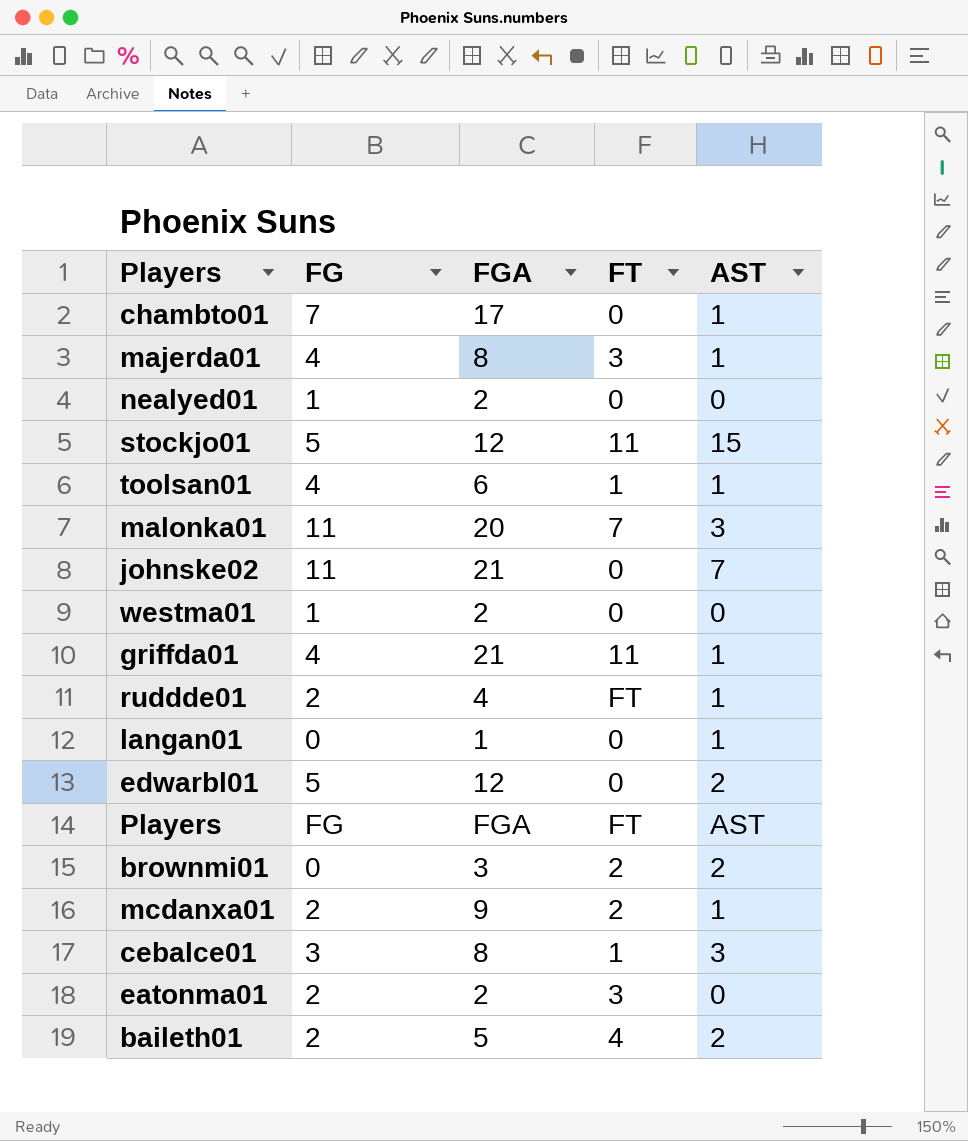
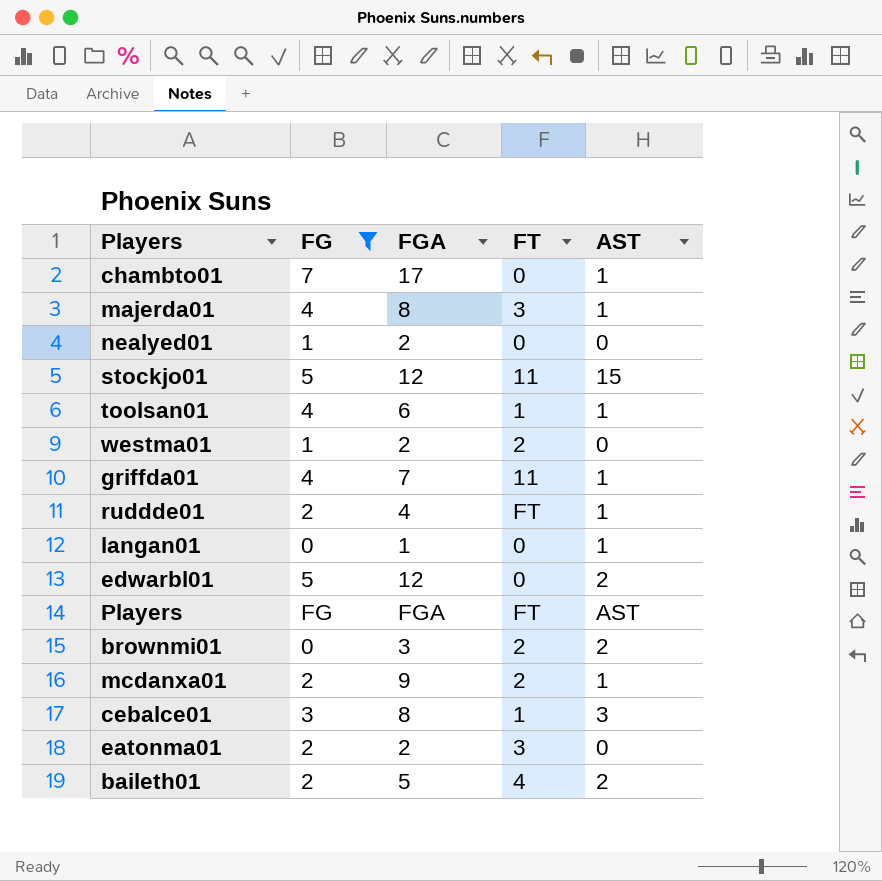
filter: none -> FG != 11
westma01 | FT: 0 -> 2
griffda01 | FGA: 21 -> 7

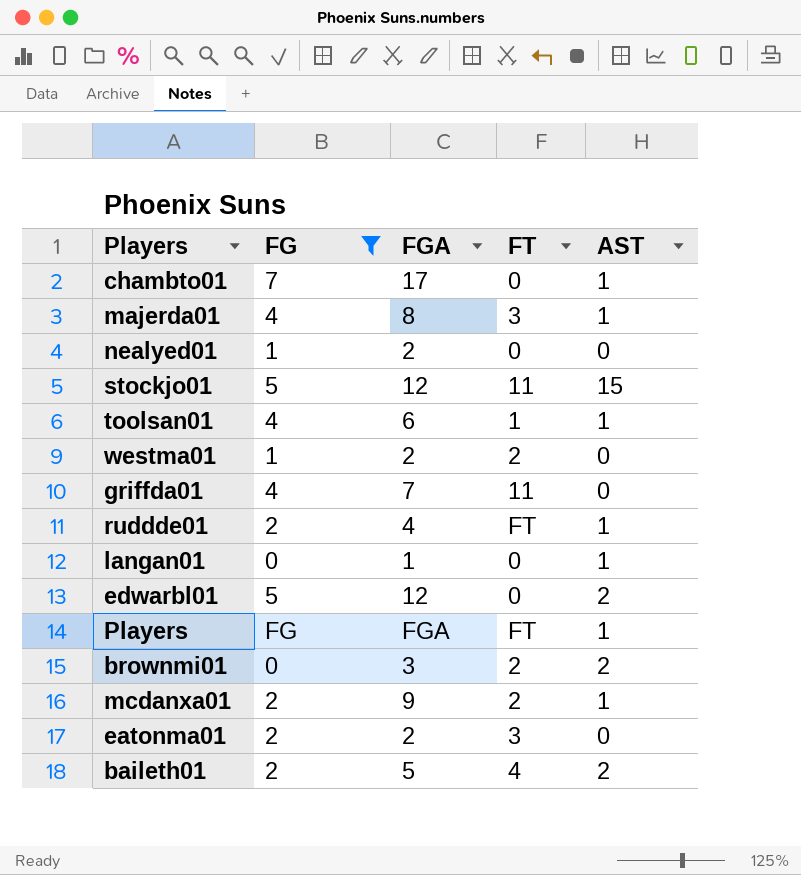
row cebalce01: 3 | 8 | 1 | 3 -> none
griffda01 | AST: 1 -> 0
Players | AST: AST -> 1

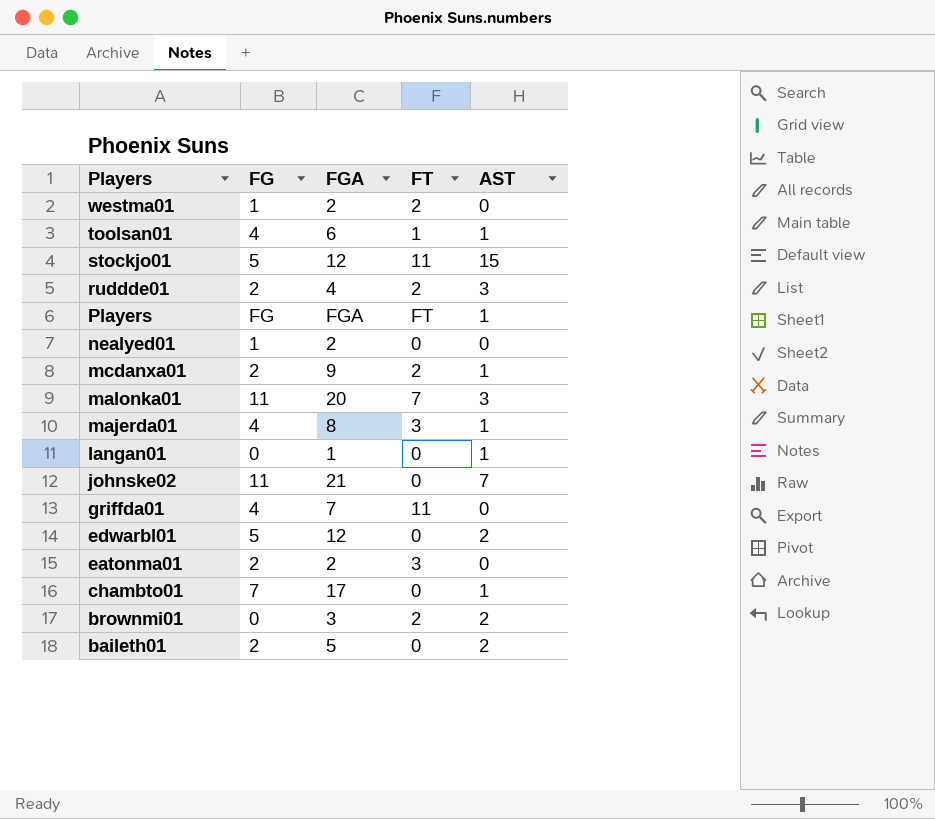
filter: FG != 11 -> none
row order: none -> Players descending
ruddde01 | FT: FT -> 2
ruddde01 | AST: 1 -> 3
baileth01 | FT: 4 -> 0

